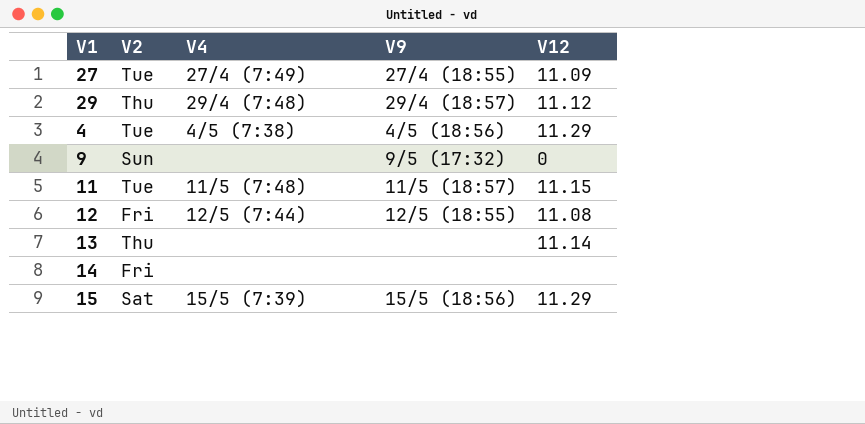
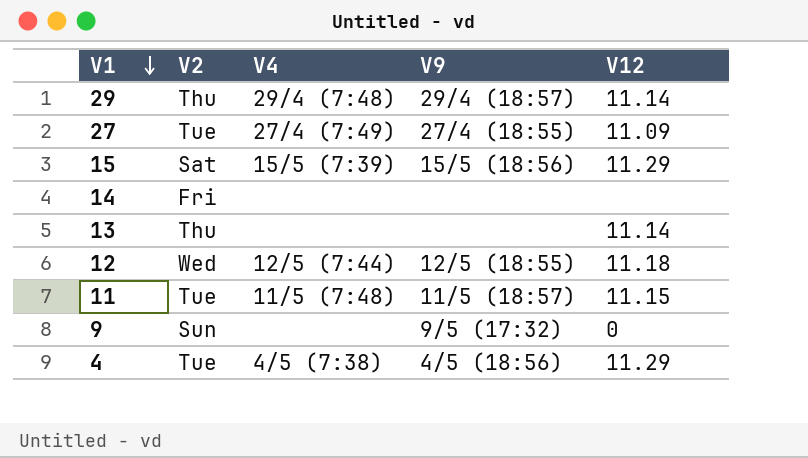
row order: none -> V1 descending
29 | V12: 11.12 -> 11.14
12 | V2: Fri -> Wed
12 | V12: 11.08 -> 11.18

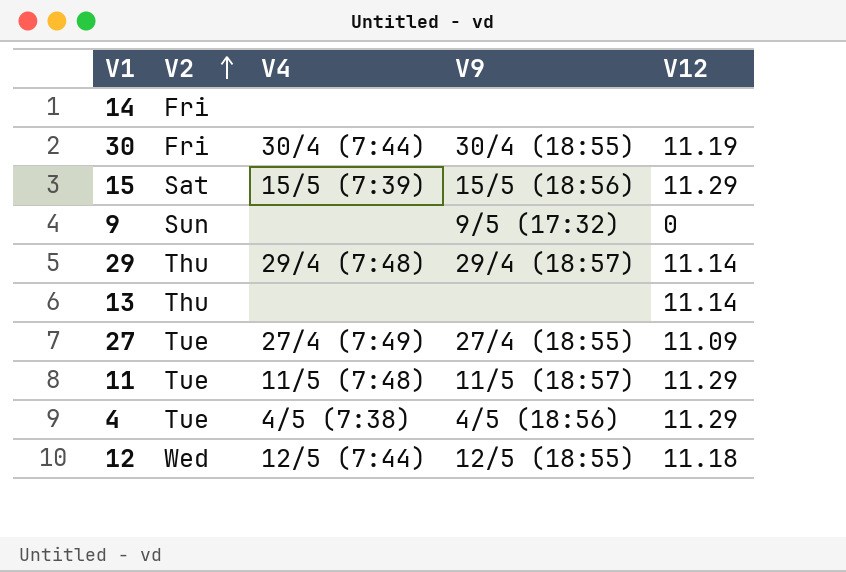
row order: V1 descending -> V2 ascending
row 30: none -> Fri | 30/4 (7:44) | 30/4 (18:55) | 11.19
11 | V12: 11.15 -> 11.29

